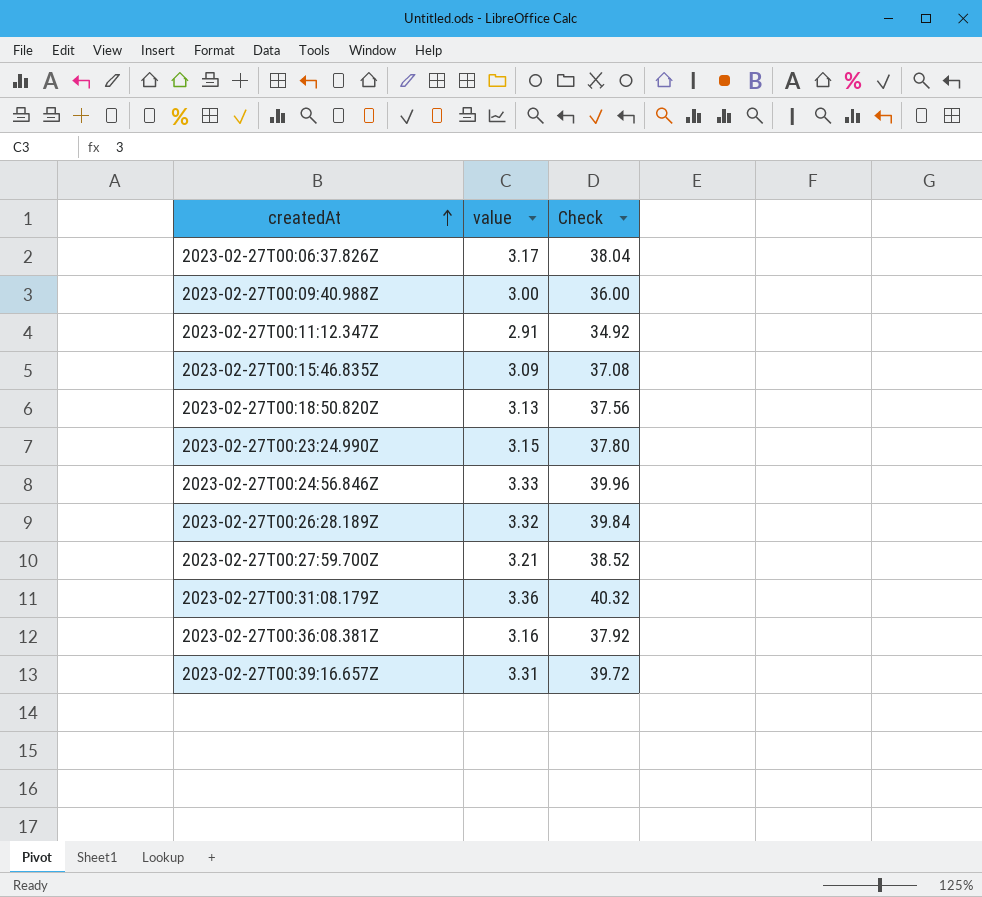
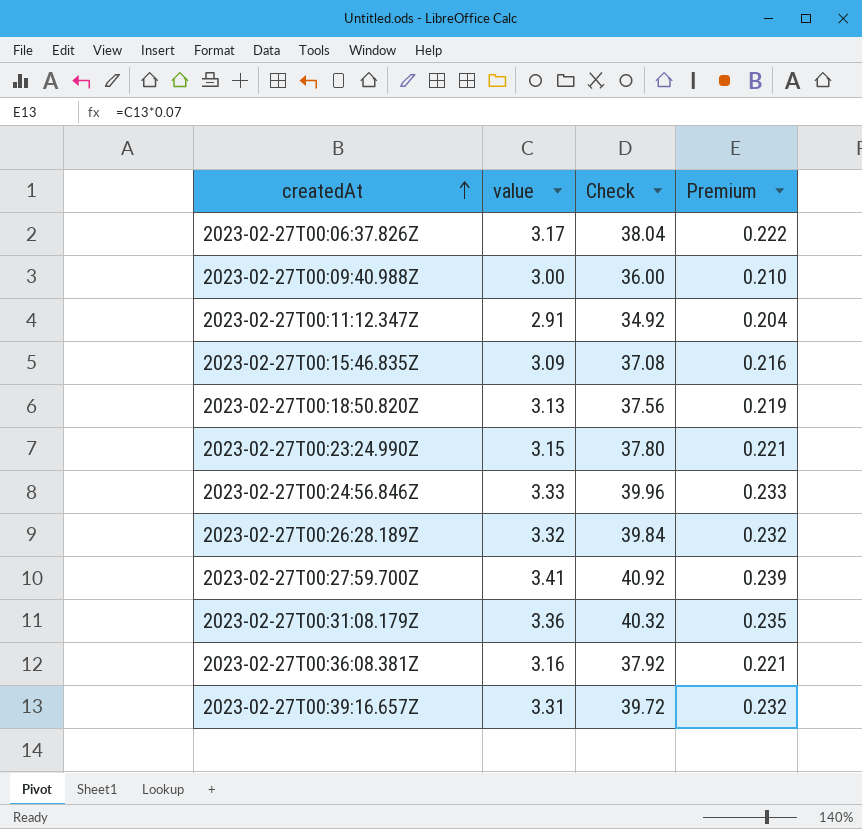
column Premium | formula: none -> [value] * 0.07
2023-02-27T00:27:59.700Z | value: 3.21 -> 3.41
2023-02-27T00:27:59.700Z | Check: 38.52 -> 40.92

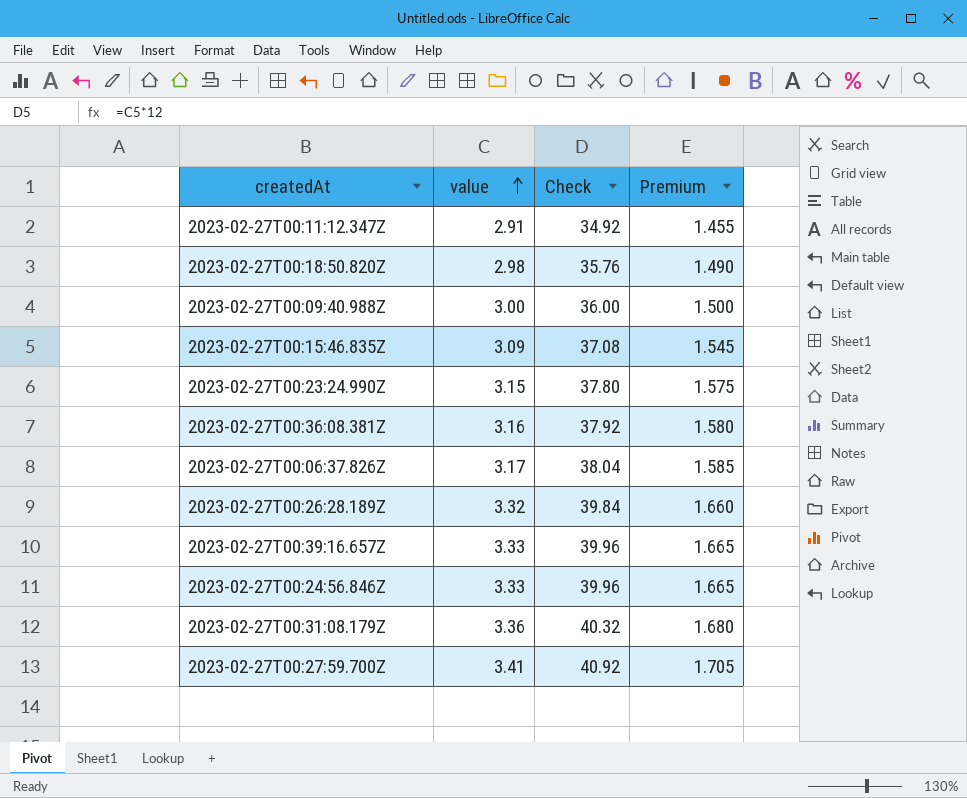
row order: createdAt ascending -> value ascending
column Premium | formula: [value] * 0.07 -> [value] * 0.5
2023-02-27T00:18:50.820Z | value: 3.13 -> 2.98
2023-02-27T00:18:50.820Z | Check: 37.56 -> 35.76
2023-02-27T00:39:16.657Z | value: 3.31 -> 3.33
2023-02-27T00:39:16.657Z | Check: 39.72 -> 39.96

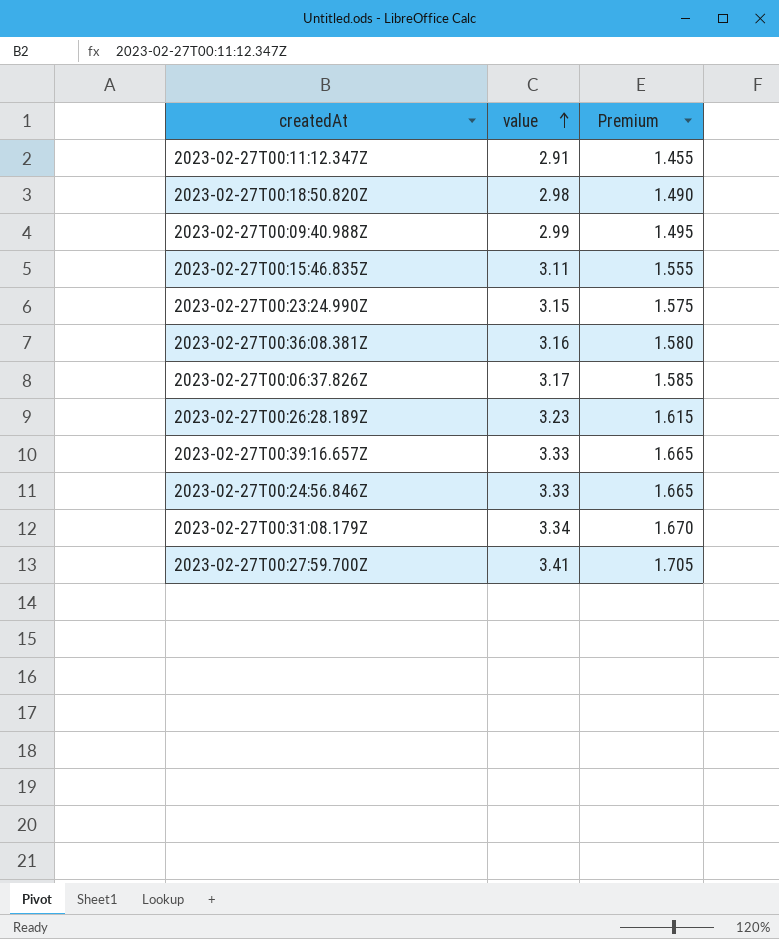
column Check | formula: [value] * 12 -> none
2023-02-27T00:09:40.988Z | value: 3.00 -> 2.99
2023-02-27T00:09:40.988Z | Premium: 1.500 -> 1.495
2023-02-27T00:15:46.835Z | value: 3.09 -> 3.11
2023-02-27T00:15:46.835Z | Premium: 1.545 -> 1.555
2023-02-27T00:26:28.189Z | value: 3.32 -> 3.23
2023-02-27T00:26:28.189Z | Premium: 1.660 -> 1.615
2023-02-27T00:31:08.179Z | value: 3.36 -> 3.34
2023-02-27T00:31:08.179Z | Premium: 1.680 -> 1.670

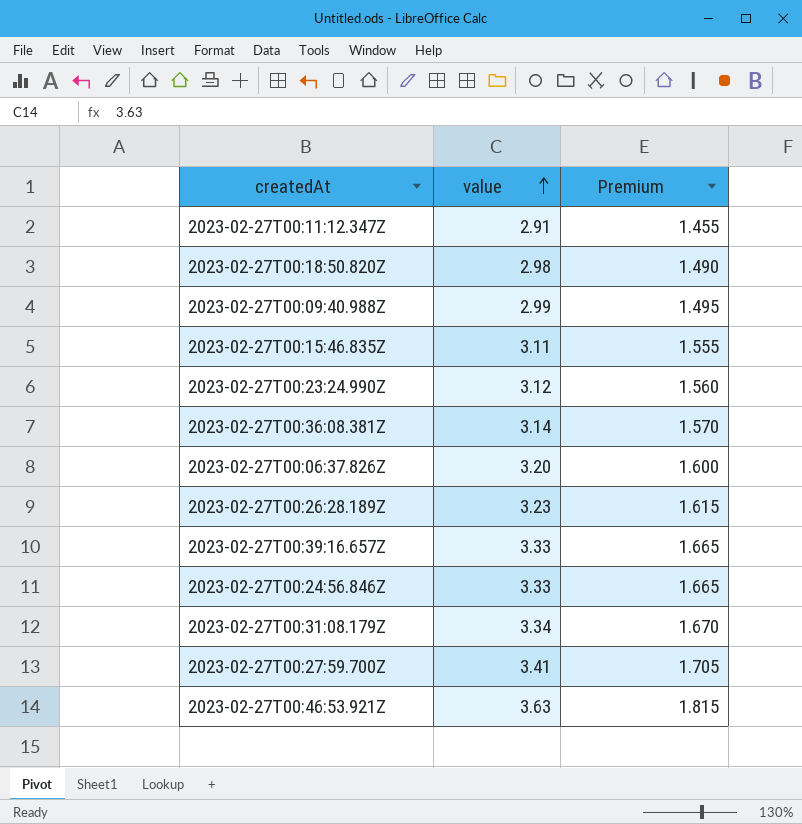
2023-02-27T00:23:24.990Z | value: 3.15 -> 3.12
2023-02-27T00:23:24.990Z | Premium: 1.575 -> 1.560
2023-02-27T00:36:08.381Z | value: 3.16 -> 3.14
2023-02-27T00:36:08.381Z | Premium: 1.580 -> 1.570
2023-02-27T00:06:37.826Z | value: 3.17 -> 3.20
2023-02-27T00:06:37.826Z | Premium: 1.585 -> 1.600
row 2023-02-27T00:46:53.921Z: none -> 3.63 | 1.815

